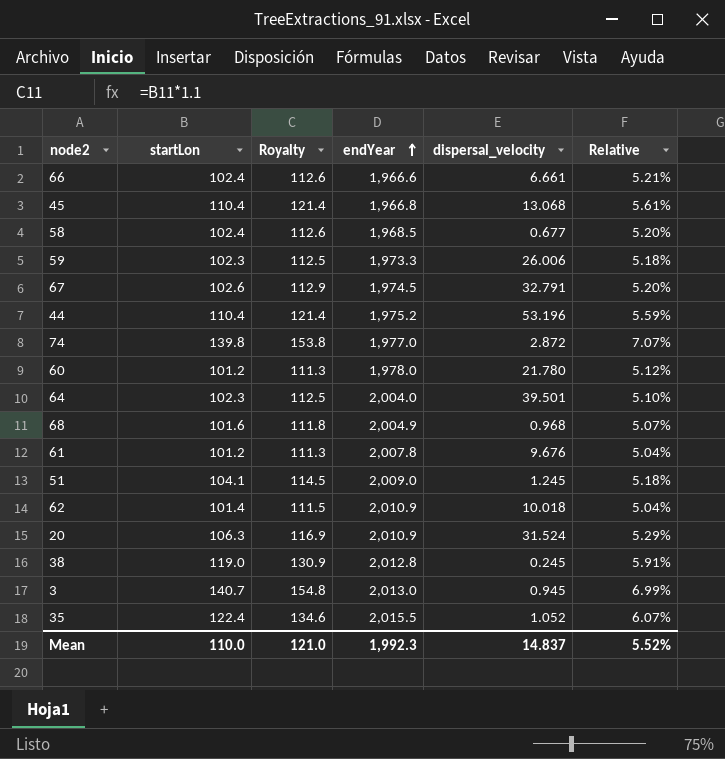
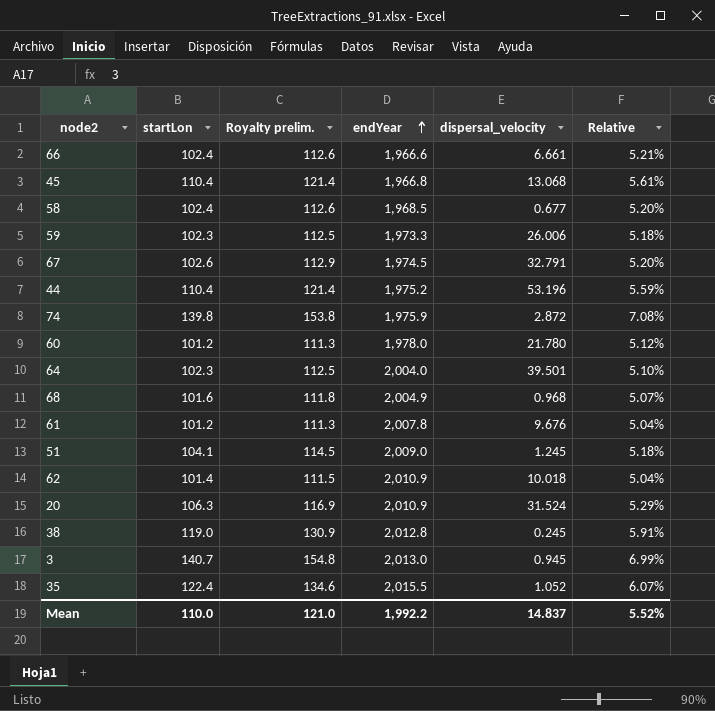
column name: Royalty -> Royalty prelim.
74 | endYear: 1,977.0 -> 1,975.9
74 | Relative: 7.07% -> 7.08%
Mean | endYear: 1,992.3 -> 1,992.2

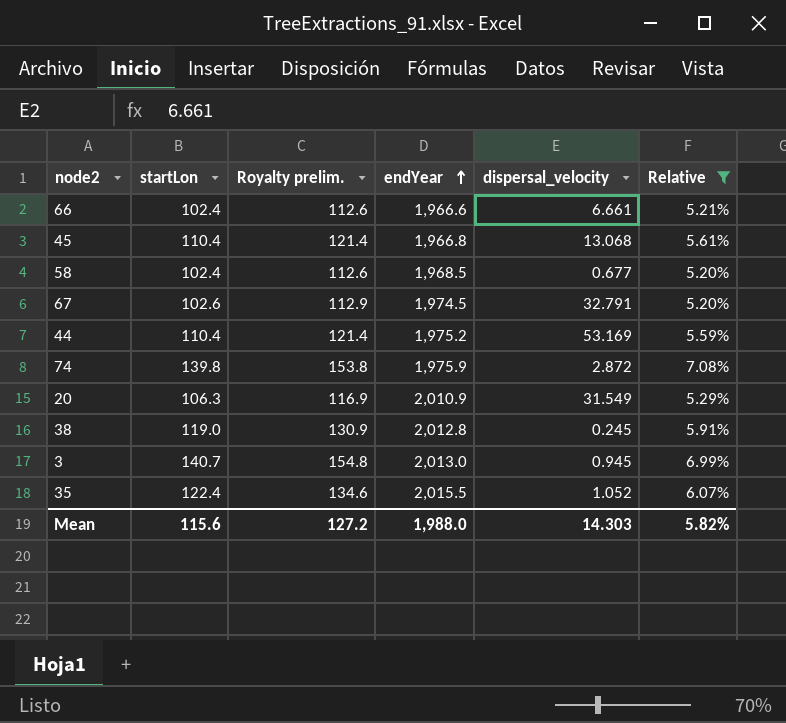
filter: none -> Relative >= 5.20%
44 | dispersal_velocity: 53.196 -> 53.169
20 | dispersal_velocity: 31.524 -> 31.549
Mean | startLon: 110.0 -> 115.6
Mean | Royalty prelim.: 121.0 -> 127.2
Mean | endYear: 1,992.2 -> 1,988.0
Mean | dispersal_velocity: 14.837 -> 14.303
Mean | Relative: 5.52% -> 5.82%

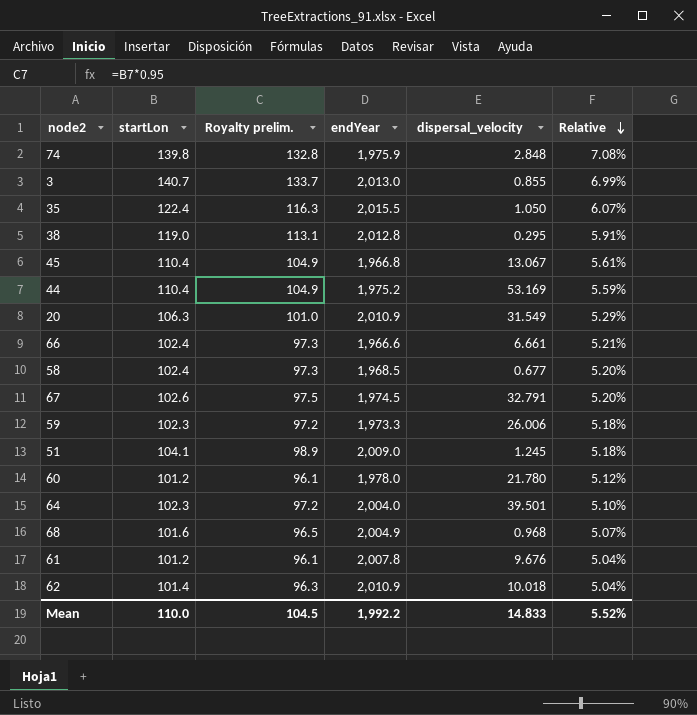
filter: Relative >= 5.20% -> none
row order: endYear ascending -> Relative descending
column Royalty prelim. | formula: [startLon] * 1.1 -> [startLon] * 0.95
74 | dispersal_velocity: 2.872 -> 2.848
3 | dispersal_velocity: 0.945 -> 0.855
35 | dispersal_velocity: 1.052 -> 1.050
38 | dispersal_velocity: 0.245 -> 0.295
45 | dispersal_velocity: 13.068 -> 13.067
Mean | startLon: 115.6 -> 110.0
Mean | Royalty prelim.: 127.2 -> 104.5
Mean | endYear: 1,988.0 -> 1,992.2
Mean | dispersal_velocity: 14.303 -> 14.833
Mean | Relative: 5.82% -> 5.52%

